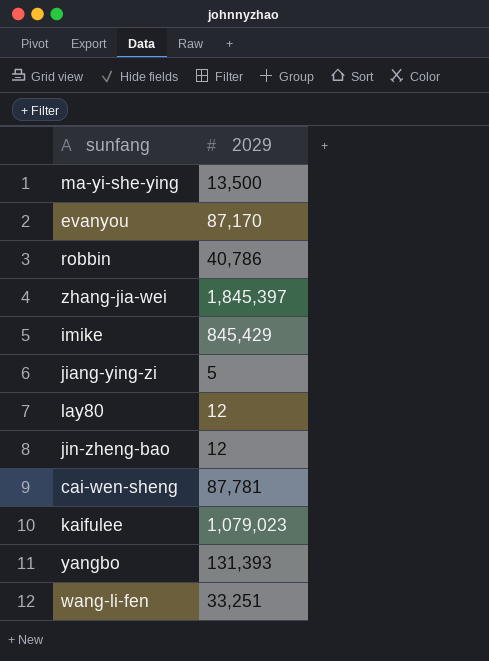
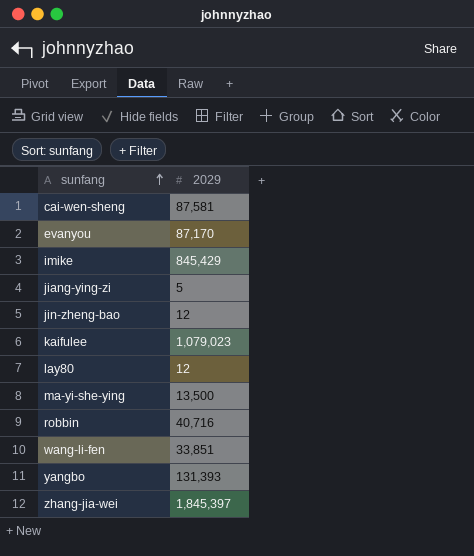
row order: none -> sunfang ascending
cai-wen-sheng | 2029: 87,781 -> 87,581
robbin | 2029: 40,786 -> 40,716
wang-li-fen | 2029: 33,251 -> 33,851

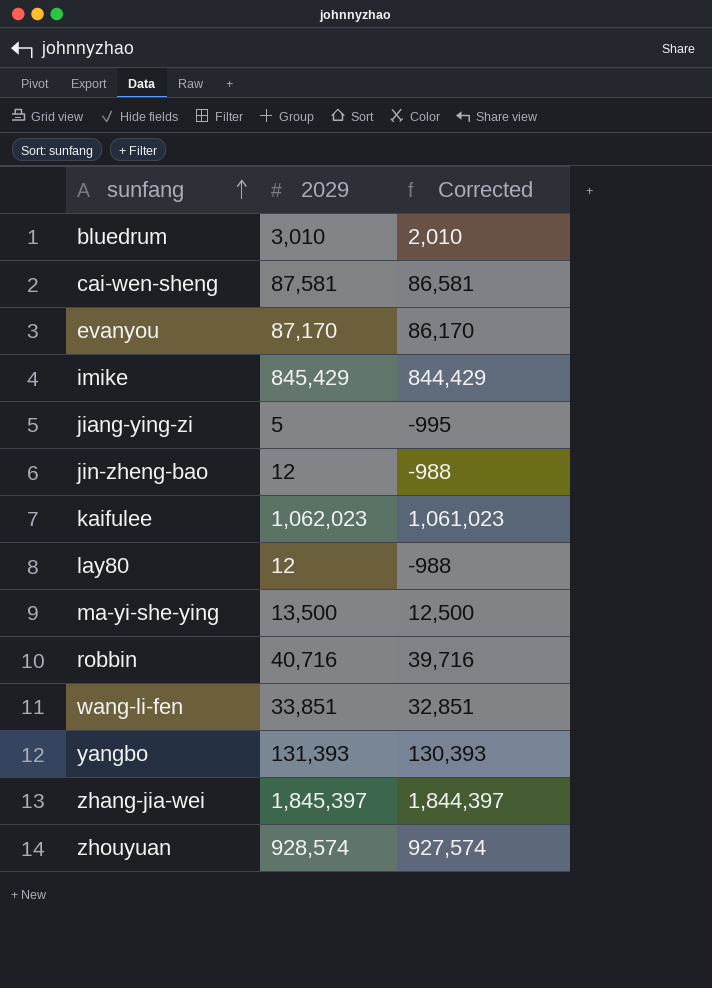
column Corrected | formula: none -> [2029] - 1000
row bluedrum: none -> 3,010 | 2,010
kaifulee | 2029: 1,079,023 -> 1,062,023
row zhouyuan: none -> 928,574 | 927,574

